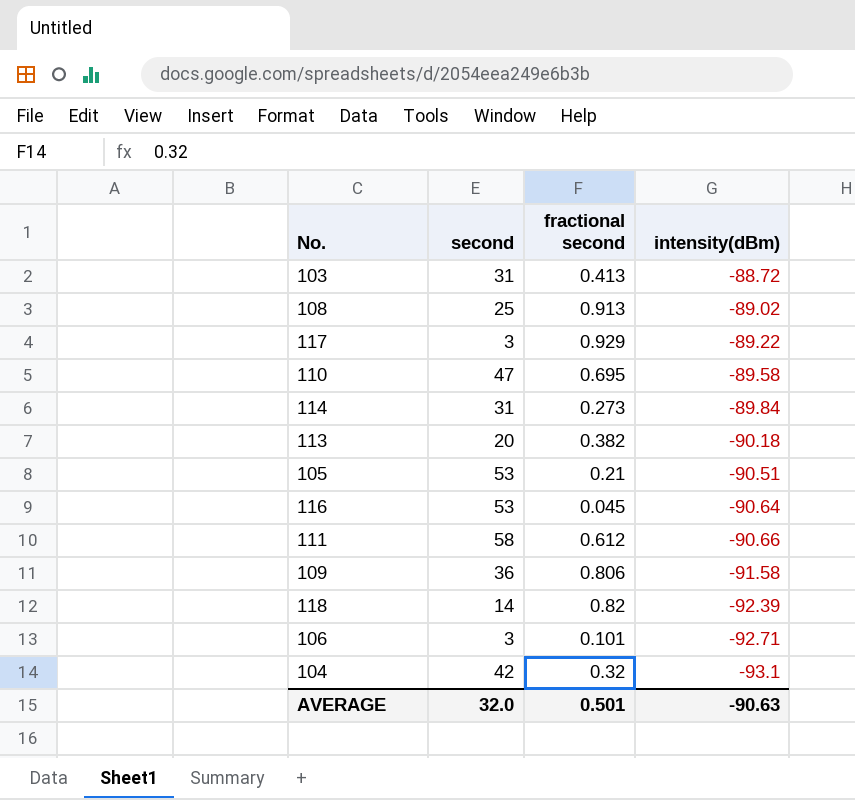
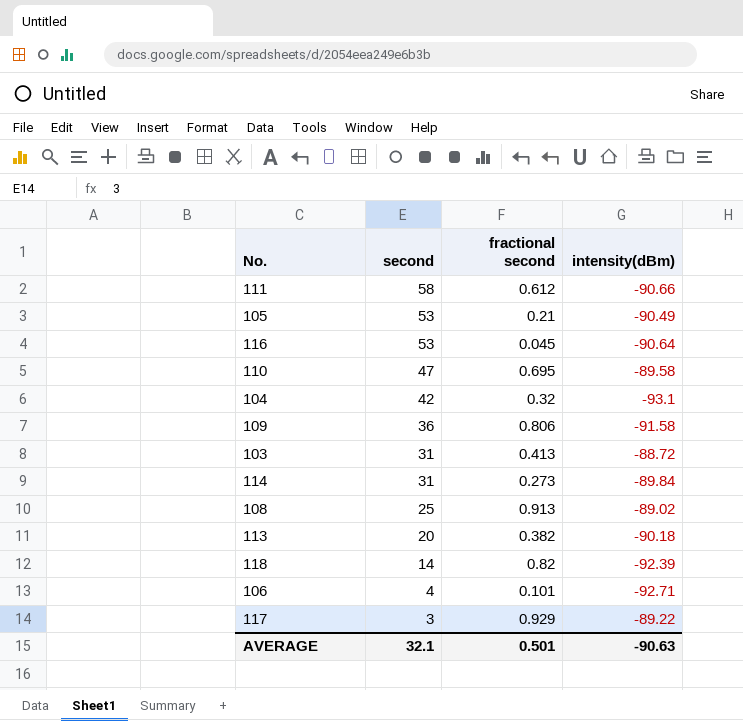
row order: intensity(dBm) descending -> second descending
105 | intensity(dBm): -90.51 -> -90.49
106 | second: 3 -> 4
AVERAGE | second: 32.0 -> 32.1

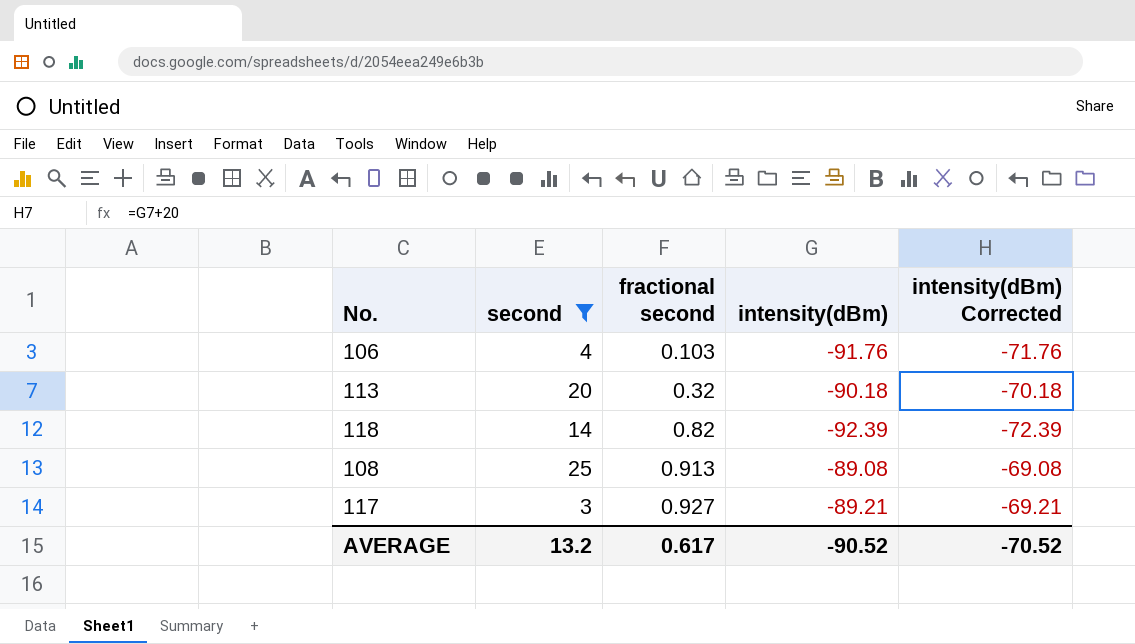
filter: none -> second <= 25
row order: second descending -> fractional second ascending
column intensity(dBm) Corrected | formula: none -> [intensity(dBm)] + 20
106 | fractional second: 0.101 -> 0.103
106 | intensity(dBm): -92.71 -> -91.76
113 | fractional second: 0.382 -> 0.32
108 | intensity(dBm): -89.02 -> -89.08
117 | fractional second: 0.929 -> 0.927
117 | intensity(dBm): -89.22 -> -89.21
AVERAGE | second: 32.1 -> 13.2
AVERAGE | fractional second: 0.501 -> 0.617
AVERAGE | intensity(dBm): -90.63 -> -90.52

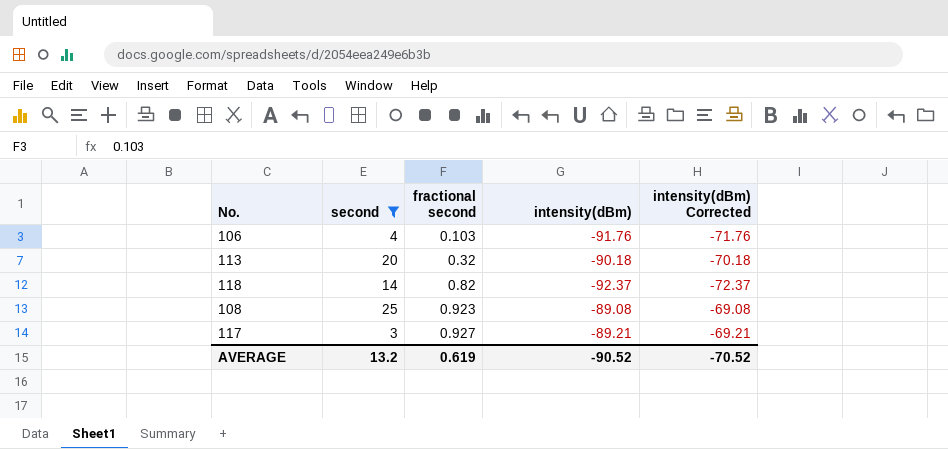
118 | intensity(dBm): -92.39 -> -92.37
118 | intensity(dBm) Corrected: -72.39 -> -72.37
108 | fractional second: 0.913 -> 0.923
AVERAGE | fractional second: 0.617 -> 0.619

